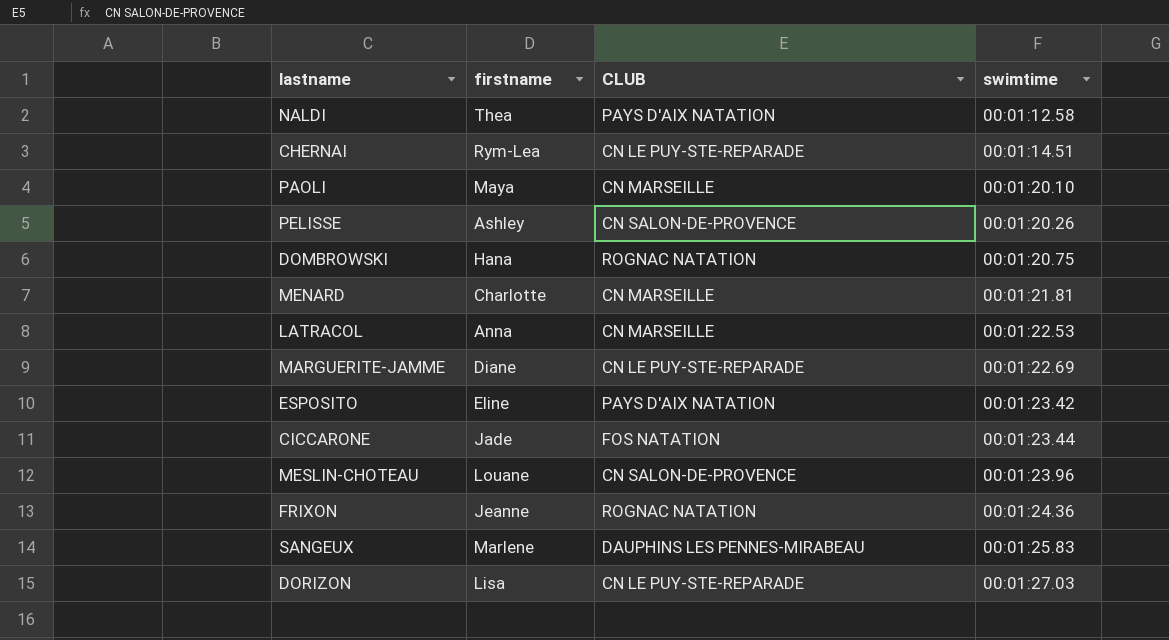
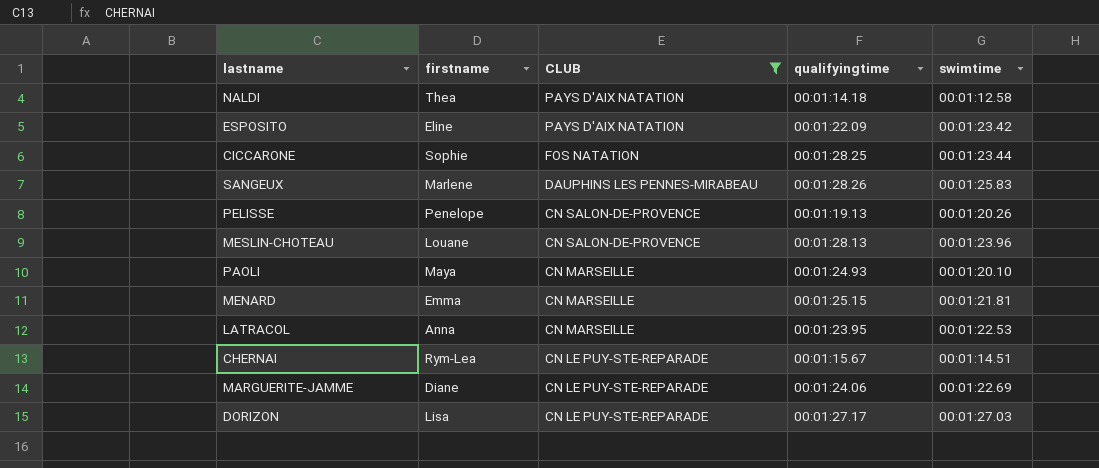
filter: none -> CLUB != ROGNAC NATATION
row order: swimtime ascending -> CLUB descending
column qualifyingtime | position: none -> 4
CICCARONE | firstname: Jade -> Sophie
PELISSE | firstname: Ashley -> Penelope
MENARD | firstname: Charlotte -> Emma

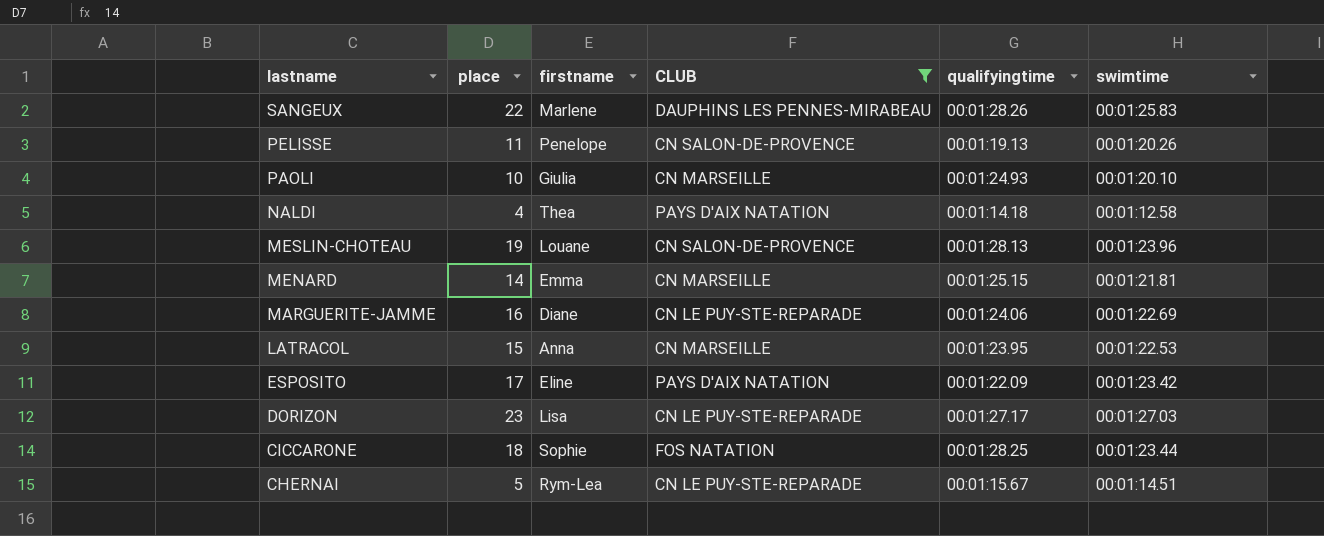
row order: CLUB descending -> lastname descending
column place | position: none -> 2
PAOLI | firstname: Maya -> Giulia

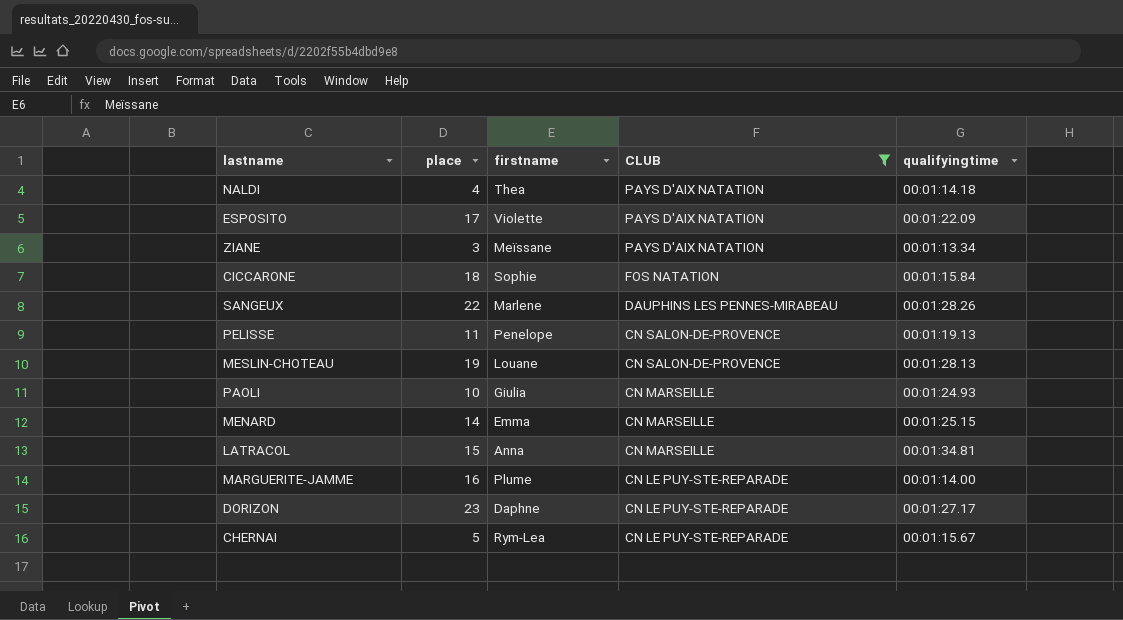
row order: lastname descending -> CLUB descending
column swimtime | position: 6 -> none
ESPOSITO | firstname: Eline -> Violette
row ZIANE: none -> 3 | Meïssane | PAYS D'AIX NATATION | 00:01:13.34
CICCARONE | qualifyingtime: 00:01:28.25 -> 00:01:15.84
LATRACOL | qualifyingtime: 00:01:23.95 -> 00:01:34.81
MARGUERITE-JAMME | firstname: Diane -> Plume
MARGUERITE-JAMME | qualifyingtime: 00:01:24.06 -> 00:01:14.00
DORIZON | firstname: Lisa -> Daphne

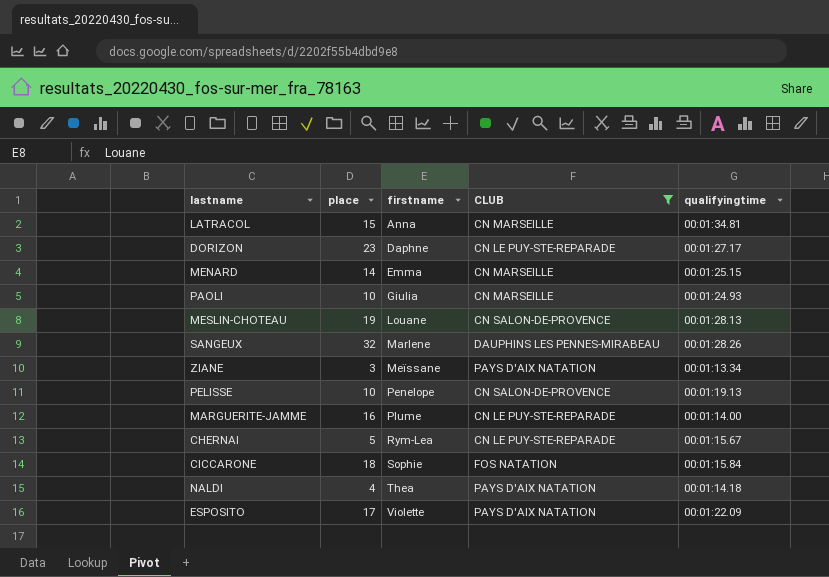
row order: CLUB descending -> firstname ascending
SANGEUX | place: 22 -> 32
PELISSE | place: 11 -> 10

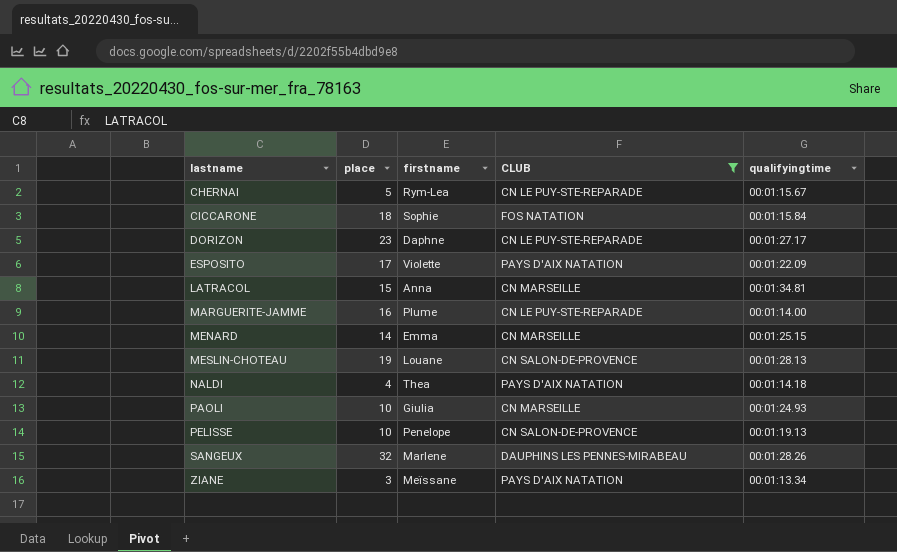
row order: firstname ascending -> lastname ascending

